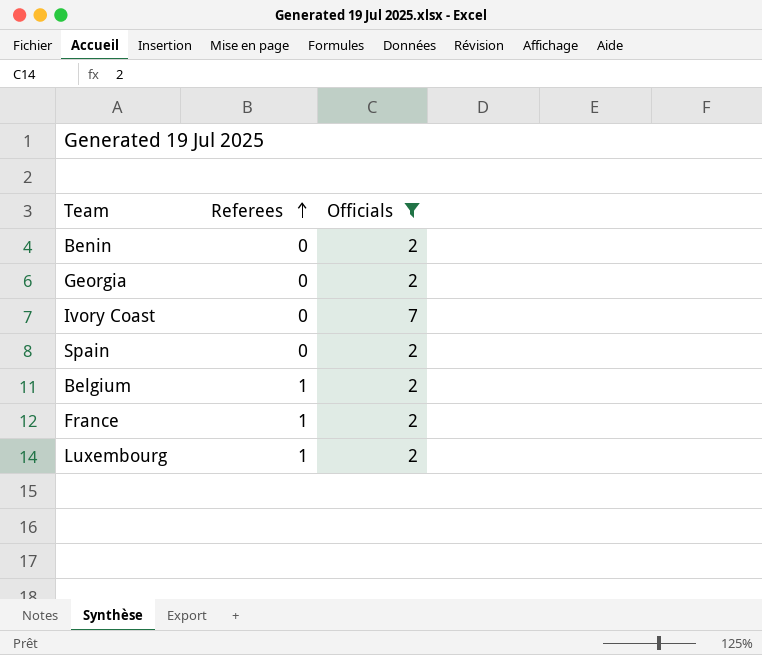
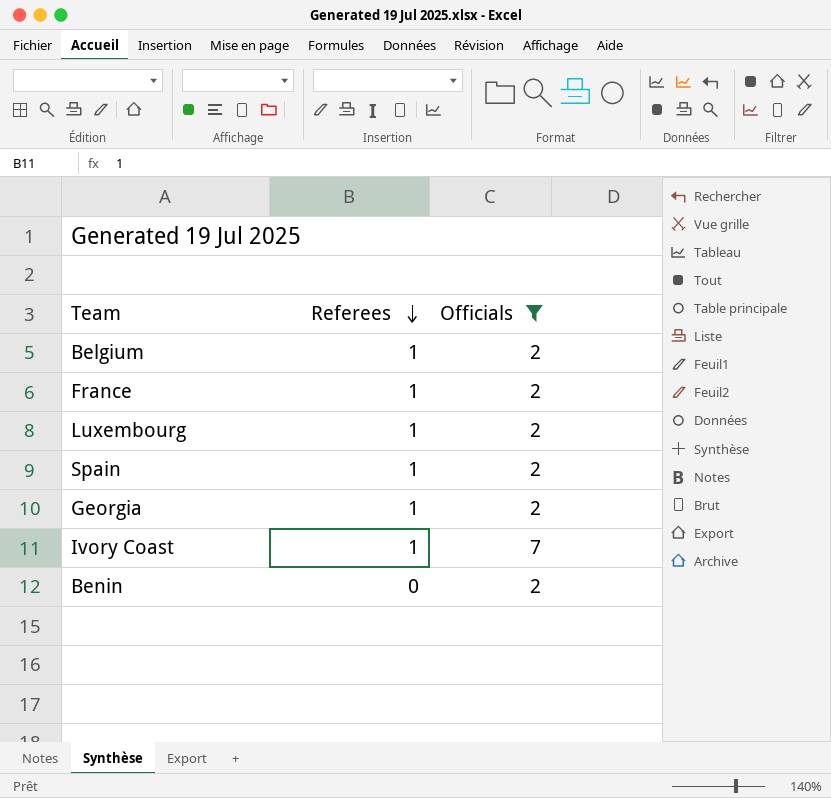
row order: Referees ascending -> Referees descending
Spain | Referees: 0 -> 1
Georgia | Referees: 0 -> 1
Ivory Coast | Referees: 0 -> 1

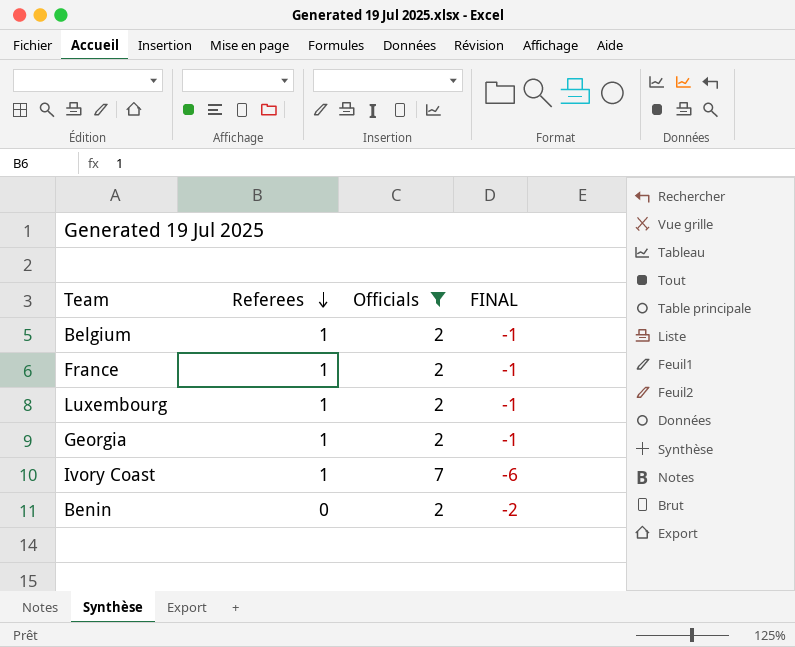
column FINAL | formula: none -> [Referees] - [Officials]
row Spain: 1 | 2 -> none

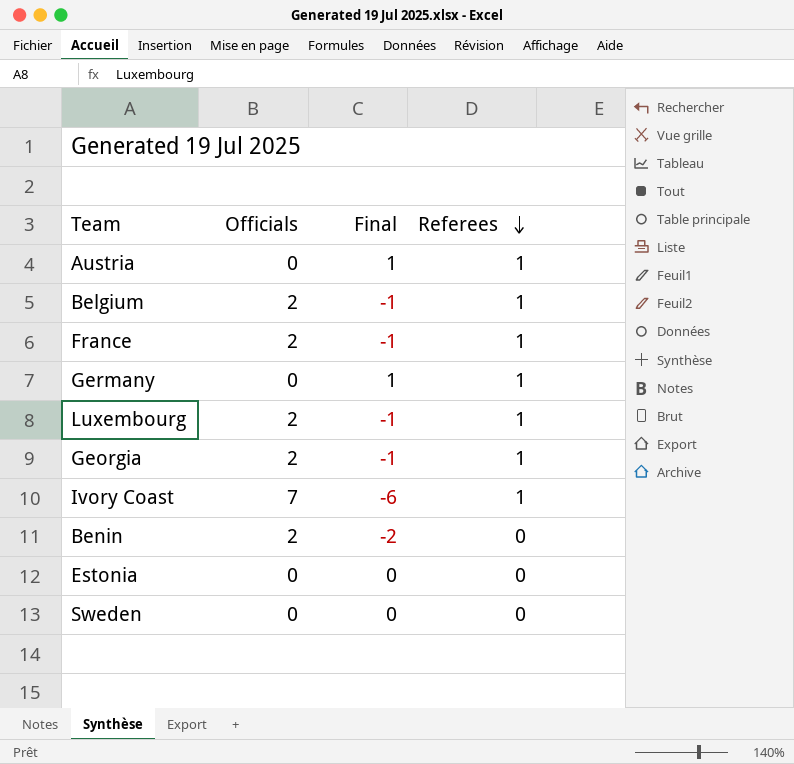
filter: Officials != 0 -> none
column name: FINAL -> Final
column Referees | position: 2 -> 4

